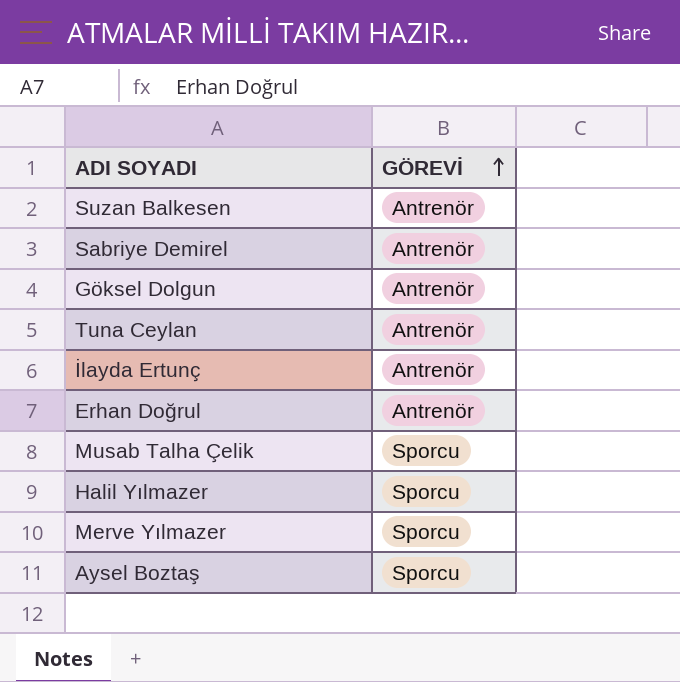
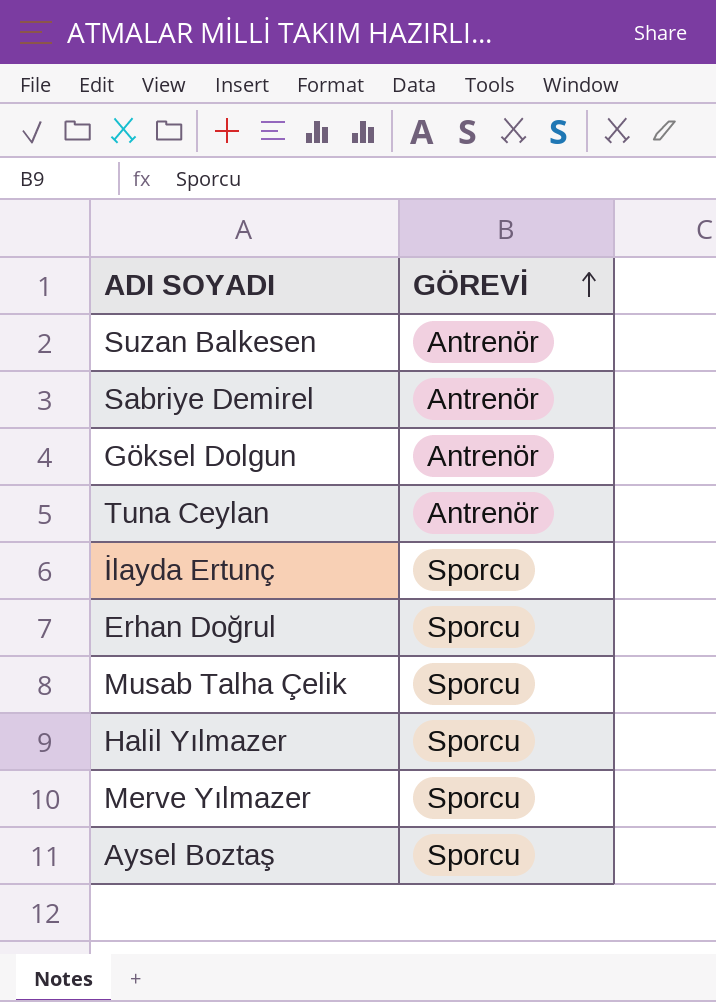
İlayda Ertunç | GÖREVİ: Antrenör -> Sporcu
Erhan Doğrul | GÖREVİ: Antrenör -> Sporcu

